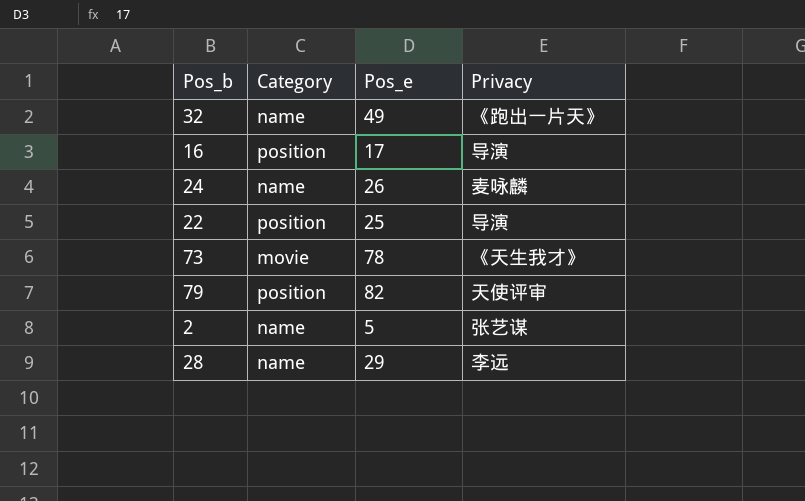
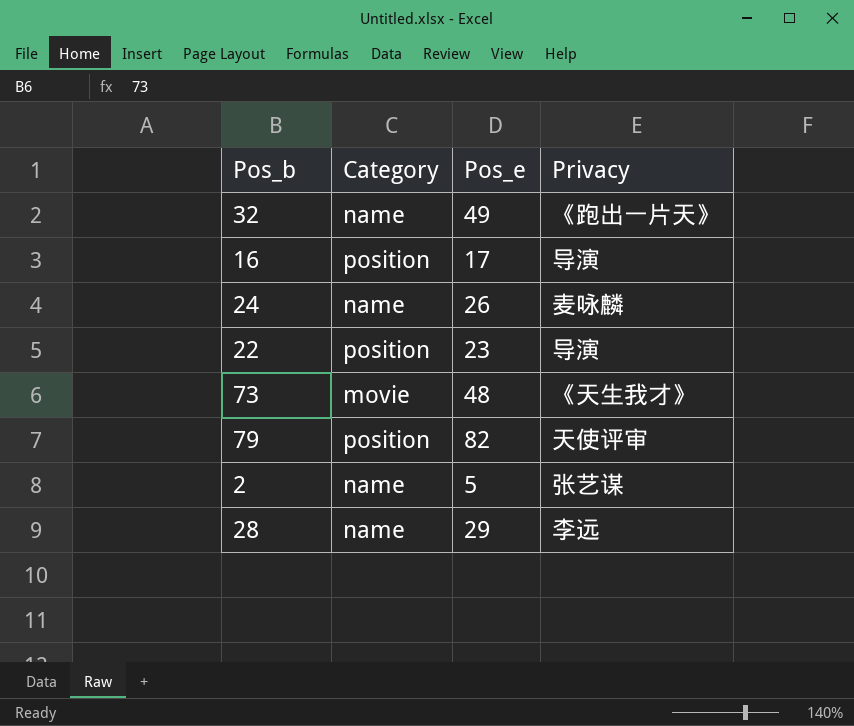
22 | Pos_e: 25 -> 23
73 | Pos_e: 78 -> 48

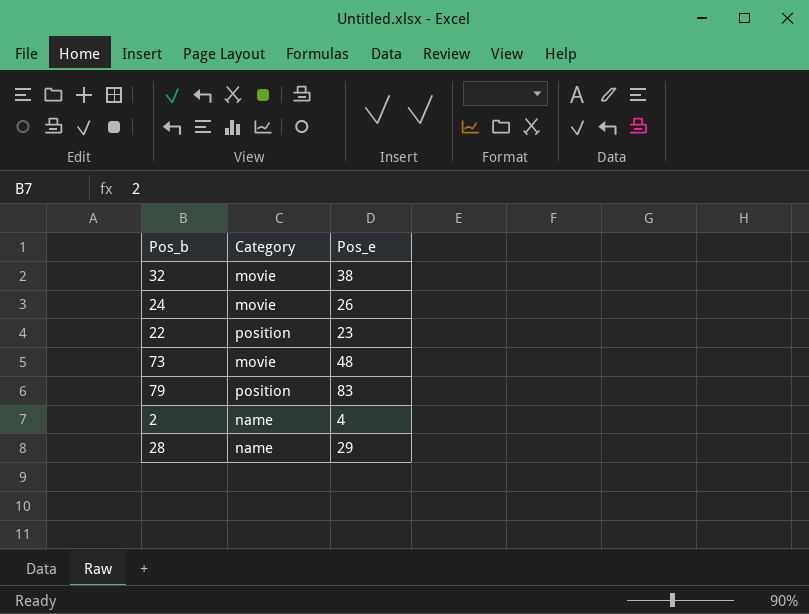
column Privacy | position: 4 -> none
row 16: position | 17 | 导演 -> none
32 | Category: name -> movie
32 | Pos_e: 49 -> 38
24 | Category: name -> movie
79 | Pos_e: 82 -> 83
2 | Pos_e: 5 -> 4

